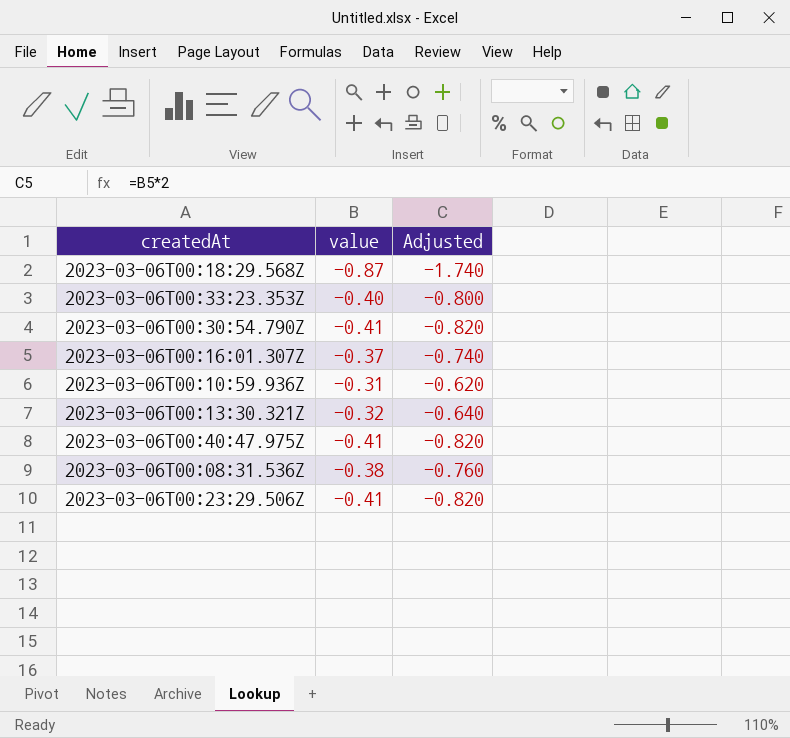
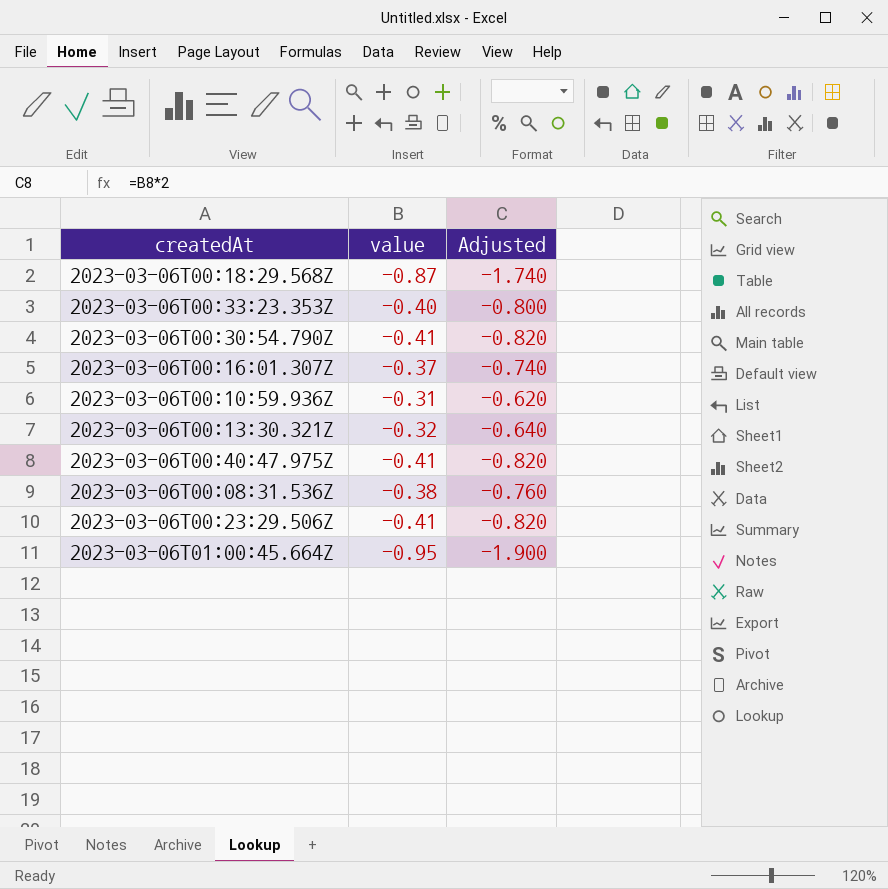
row 2023-03-06T01:00:45.664Z: none -> -0.95 | -1.900

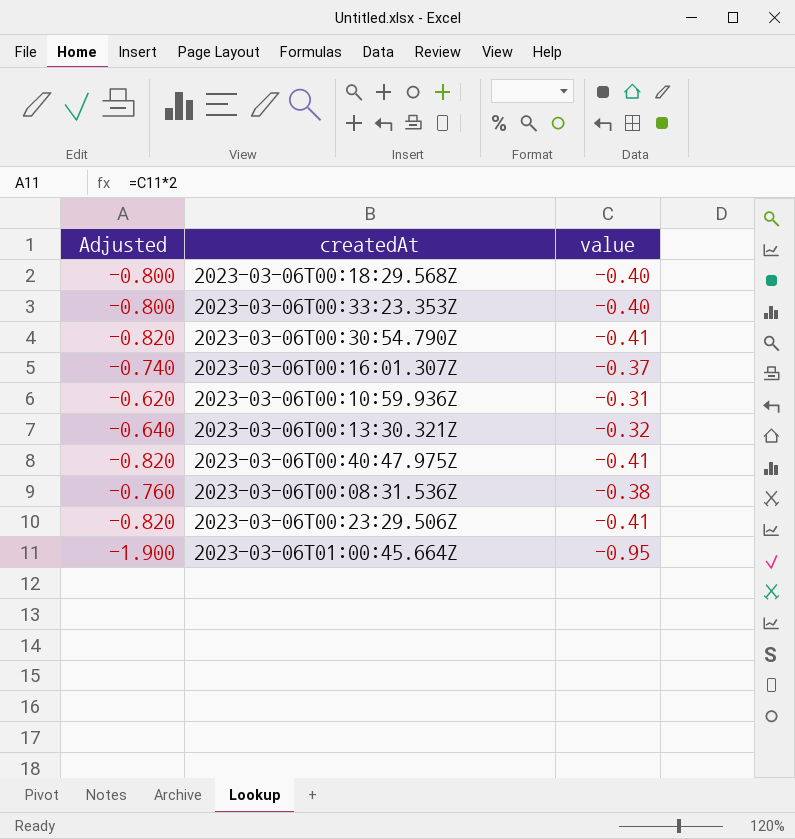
column Adjusted | position: 3 -> 1
2023-03-06T00:18:29.568Z | Adjusted: -1.740 -> -0.800
2023-03-06T00:18:29.568Z | value: -0.87 -> -0.40

